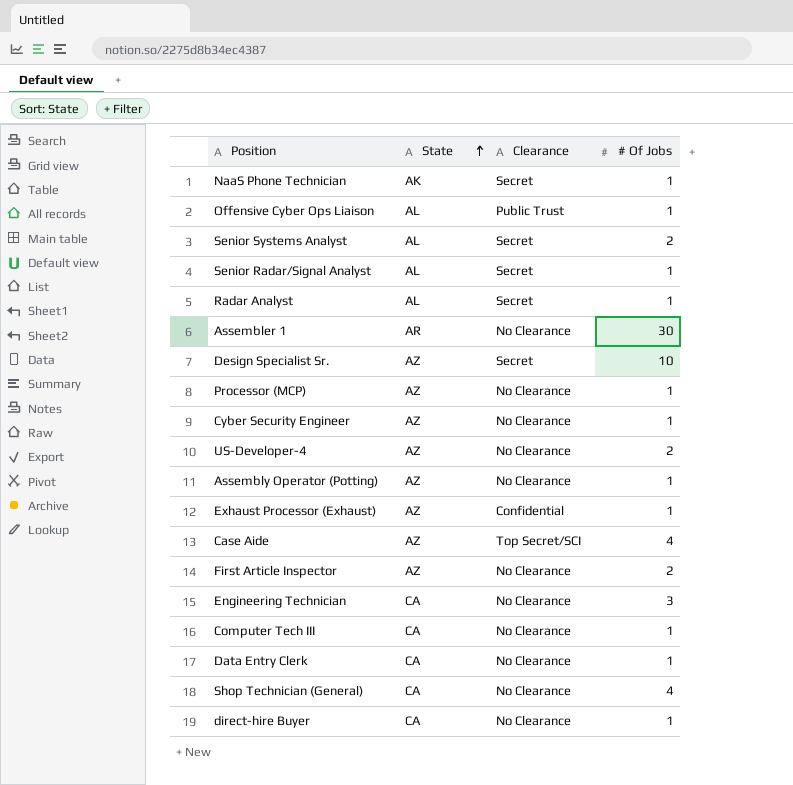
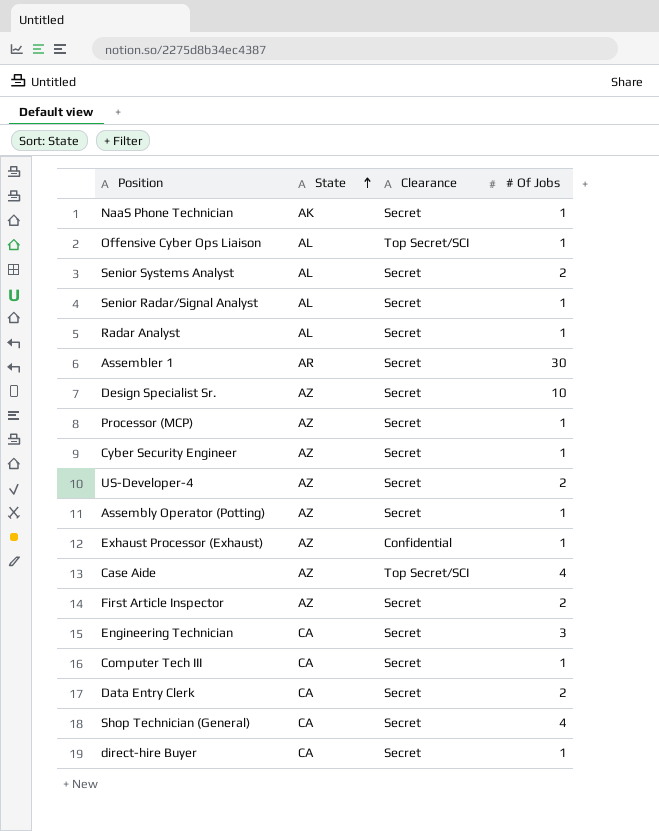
Offensive Cyber Ops Liaison | Clearance: Public Trust -> Top Secret/SCI
Assembler 1 | Clearance: No Clearance -> Secret
Processor (MCP) | Clearance: No Clearance -> Secret
Cyber Security Engineer | Clearance: No Clearance -> Secret
US-Developer-4 | Clearance: No Clearance -> Secret
Assembly Operator (Potting) | Clearance: No Clearance -> Secret
First Article Inspector | Clearance: No Clearance -> Secret
Engineering Technician | Clearance: No Clearance -> Secret
Computer Tech III | Clearance: No Clearance -> Secret
Data Entry Clerk | Clearance: No Clearance -> Secret
Data Entry Clerk | # Of Jobs: 1 -> 2
Shop Technician (General) | Clearance: No Clearance -> Secret
direct-hire Buyer | Clearance: No Clearance -> Secret

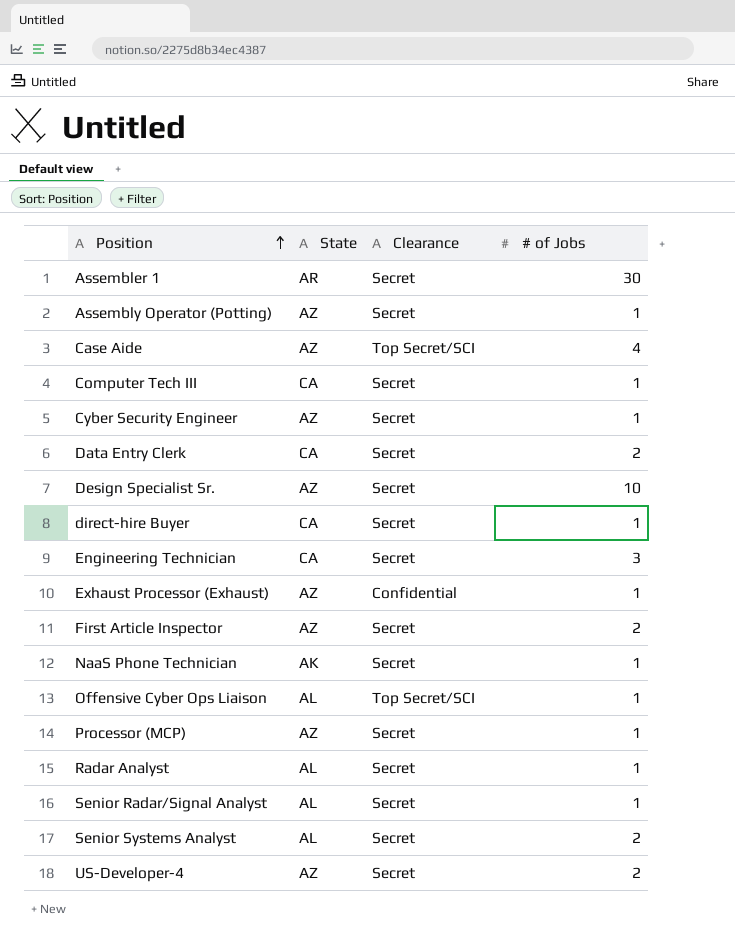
row order: State ascending -> Position ascending
column name: # Of Jobs -> # of Jobs
row Shop Technician (General): CA | Secret | 4 -> none

